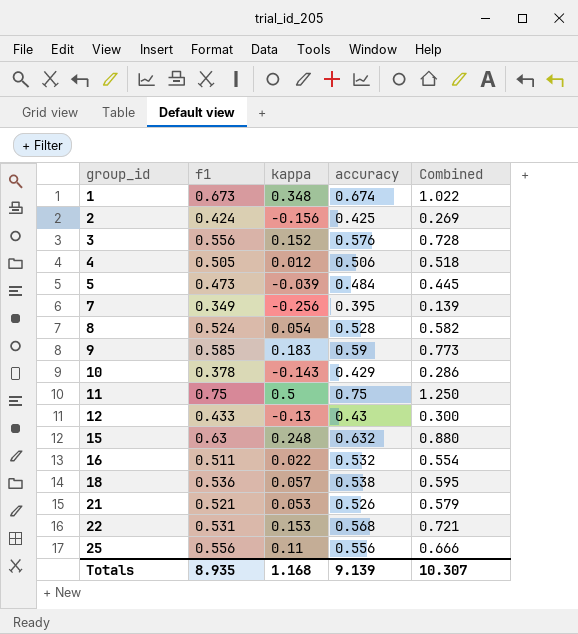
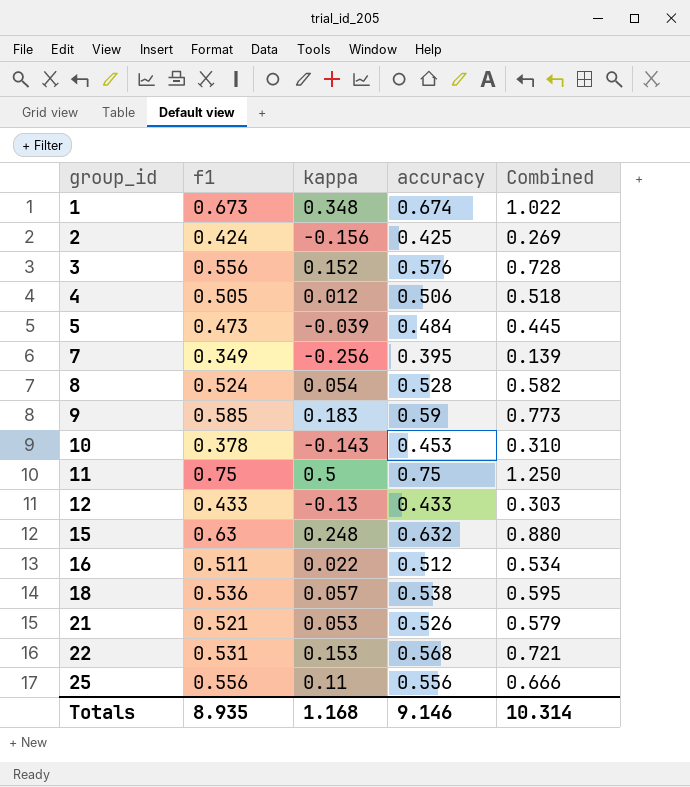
10 | accuracy: 0.429 -> 0.453
10 | Combined: 0.286 -> 0.310
12 | accuracy: 0.43 -> 0.433
12 | Combined: 0.300 -> 0.303
16 | accuracy: 0.532 -> 0.512
16 | Combined: 0.554 -> 0.534
Totals | accuracy: 9.139 -> 9.146
Totals | Combined: 10.307 -> 10.314

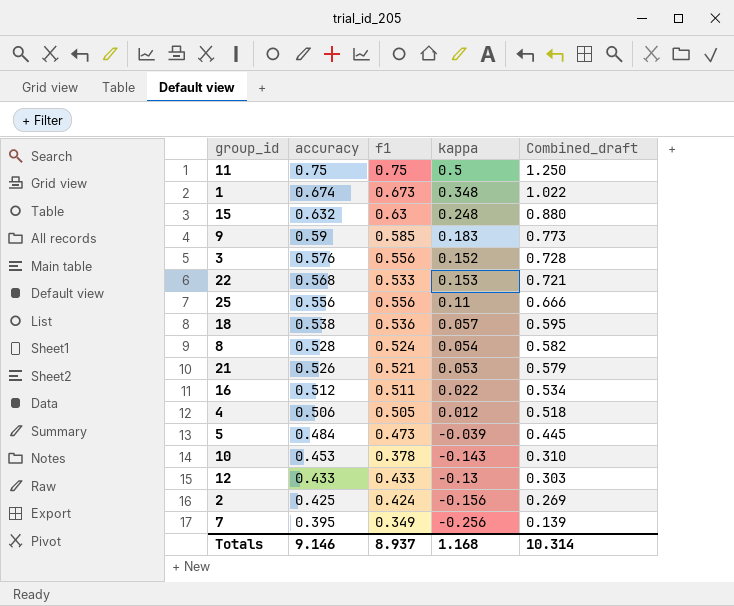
row order: group_id ascending -> accuracy descending
column accuracy | position: 4 -> 2
column name: Combined -> Combined_draft
22 | f1: 0.531 -> 0.533
Totals | f1: 8.935 -> 8.937

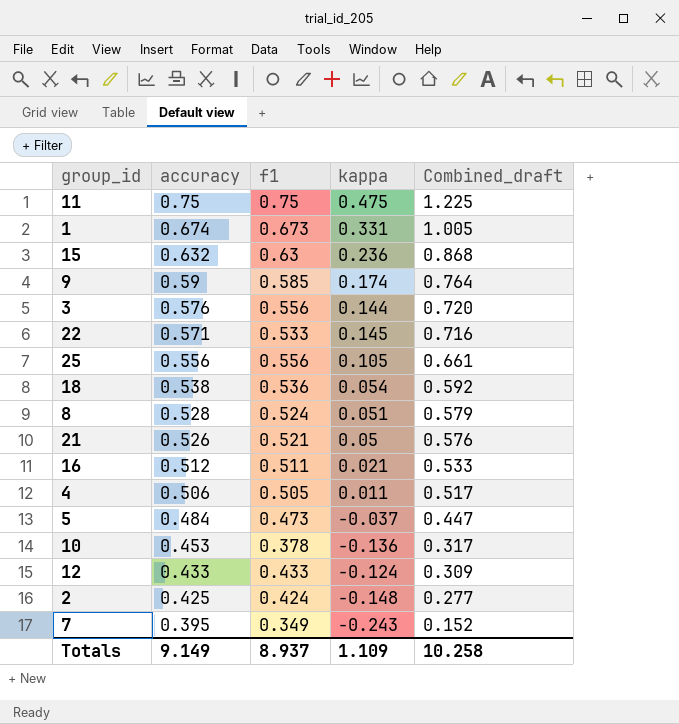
11 | kappa: 0.5 -> 0.475
11 | Combined_draft: 1.250 -> 1.225
1 | kappa: 0.348 -> 0.331
1 | Combined_draft: 1.022 -> 1.005
15 | kappa: 0.248 -> 0.236
15 | Combined_draft: 0.880 -> 0.868
9 | kappa: 0.183 -> 0.174
9 | Combined_draft: 0.773 -> 0.764
3 | kappa: 0.152 -> 0.144
3 | Combined_draft: 0.728 -> 0.720
22 | accuracy: 0.568 -> 0.571
22 | kappa: 0.153 -> 0.145
22 | Combined_draft: 0.721 -> 0.716
25 | kappa: 0.11 -> 0.105
25 | Combined_draft: 0.666 -> 0.661
18 | kappa: 0.057 -> 0.054
18 | Combined_draft: 0.595 -> 0.592
8 | kappa: 0.054 -> 0.051
8 | Combined_draft: 0.582 -> 0.579
21 | kappa: 0.053 -> 0.05
21 | Combined_draft: 0.579 -> 0.576
16 | kappa: 0.022 -> 0.021
16 | Combined_draft: 0.534 -> 0.533
4 | kappa: 0.012 -> 0.011
4 | Combined_draft: 0.518 -> 0.517
5 | kappa: -0.039 -> -0.037
5 | Combined_draft: 0.445 -> 0.447
10 | kappa: -0.143 -> -0.136
10 | Combined_draft: 0.310 -> 0.317
12 | kappa: -0.13 -> -0.124
12 | Combined_draft: 0.303 -> 0.309
2 | kappa: -0.156 -> -0.148
2 | Combined_draft: 0.269 -> 0.277
7 | kappa: -0.256 -> -0.243
7 | Combined_draft: 0.139 -> 0.152
Totals | accuracy: 9.146 -> 9.149
Totals | kappa: 1.168 -> 1.109
Totals | Combined_draft: 10.314 -> 10.258

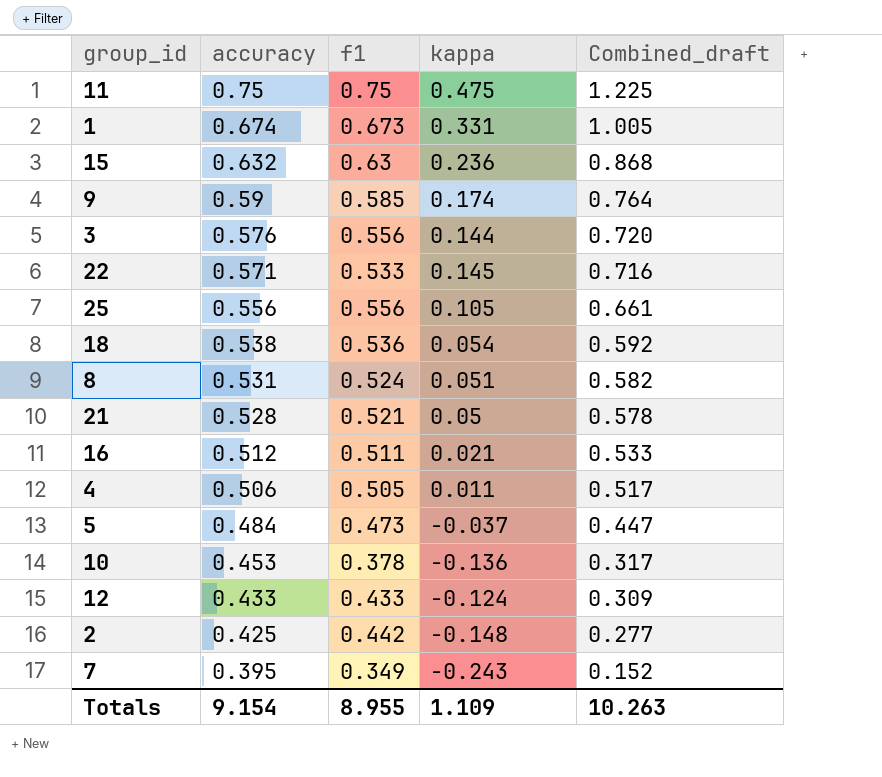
8 | accuracy: 0.528 -> 0.531
8 | Combined_draft: 0.579 -> 0.582
21 | accuracy: 0.526 -> 0.528
21 | Combined_draft: 0.576 -> 0.578
2 | f1: 0.424 -> 0.442
Totals | accuracy: 9.149 -> 9.154
Totals | f1: 8.937 -> 8.955
Totals | Combined_draft: 10.258 -> 10.263

